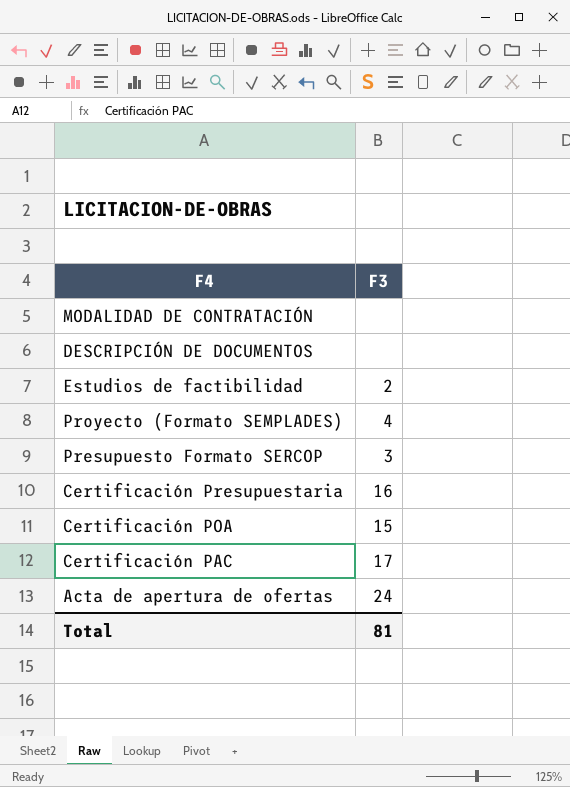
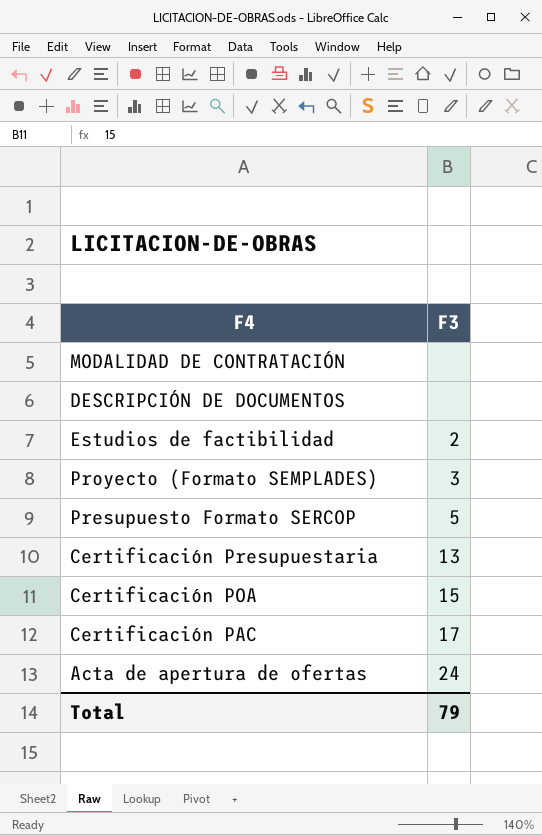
Proyecto (Formato SEMPLADES) | F3: 4 -> 3
Presupuesto Formato SERCOP | F3: 3 -> 5
Certificación Presupuestaria | F3: 16 -> 13
Total | F3: 81 -> 79

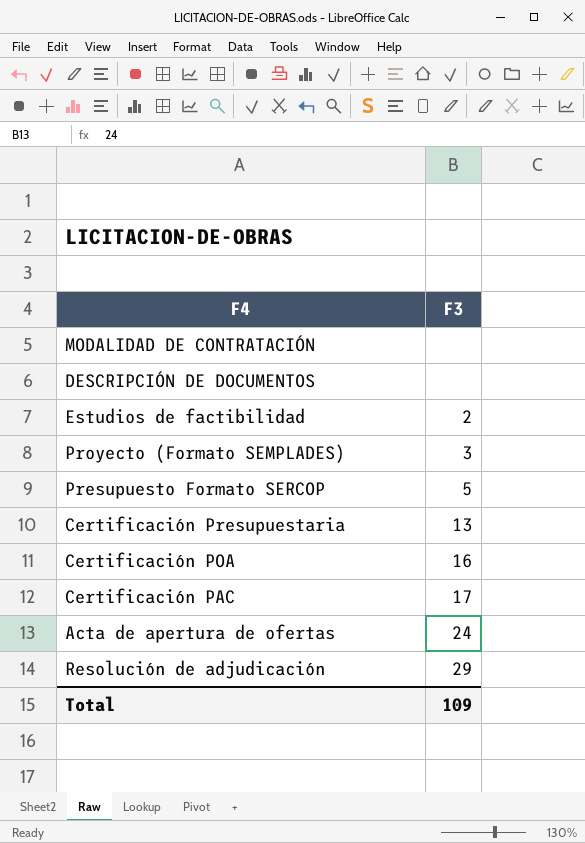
Certificación POA | F3: 15 -> 16
row Resolución de adjudicación: none -> 29
Total | F3: 79 -> 109

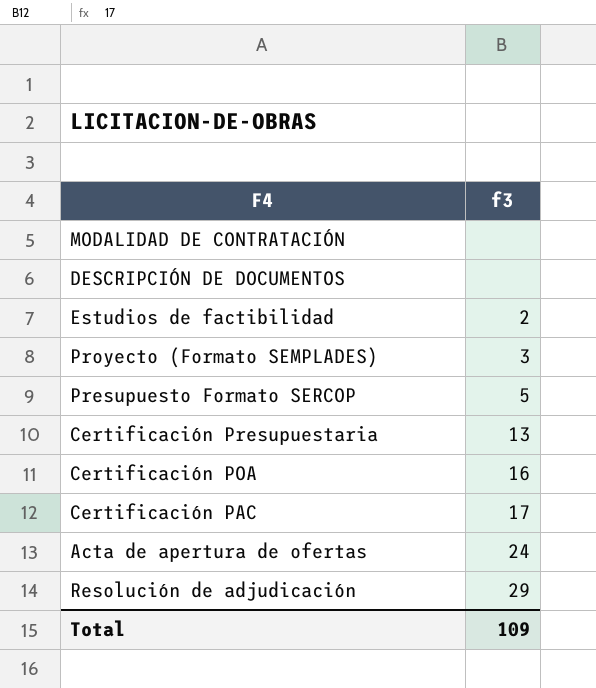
column name: F3 -> f3

